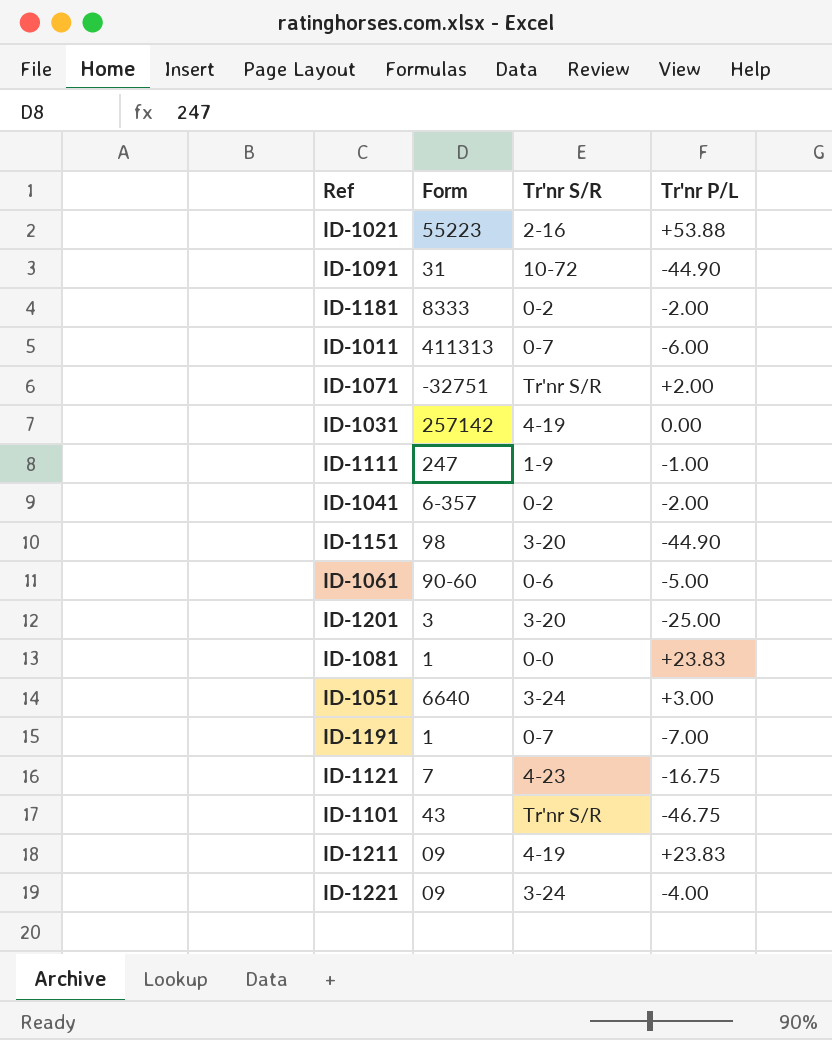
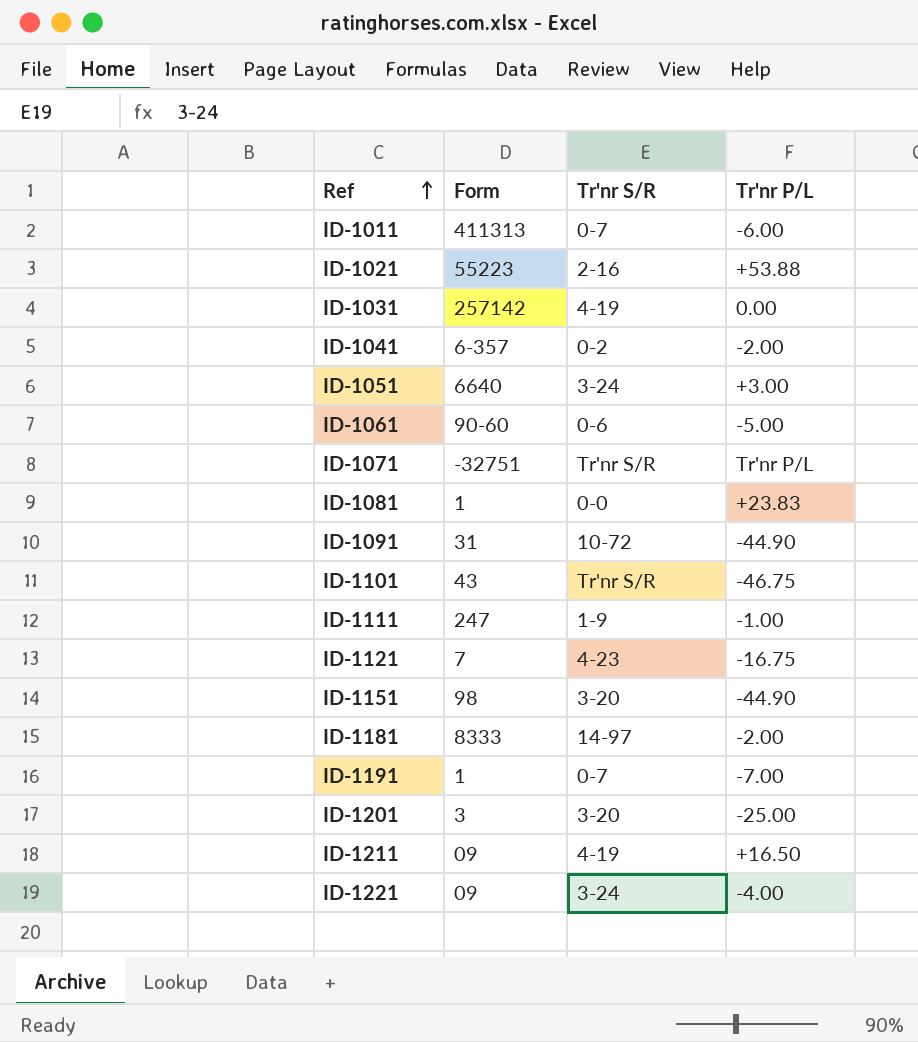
row order: none -> Ref ascending
ID-1071 | Tr'nr P/L: +2.00 -> Tr'nr P/L
ID-1181 | Tr'nr S/R: 0-2 -> 14-97
ID-1211 | Tr'nr P/L: +23.83 -> +16.50

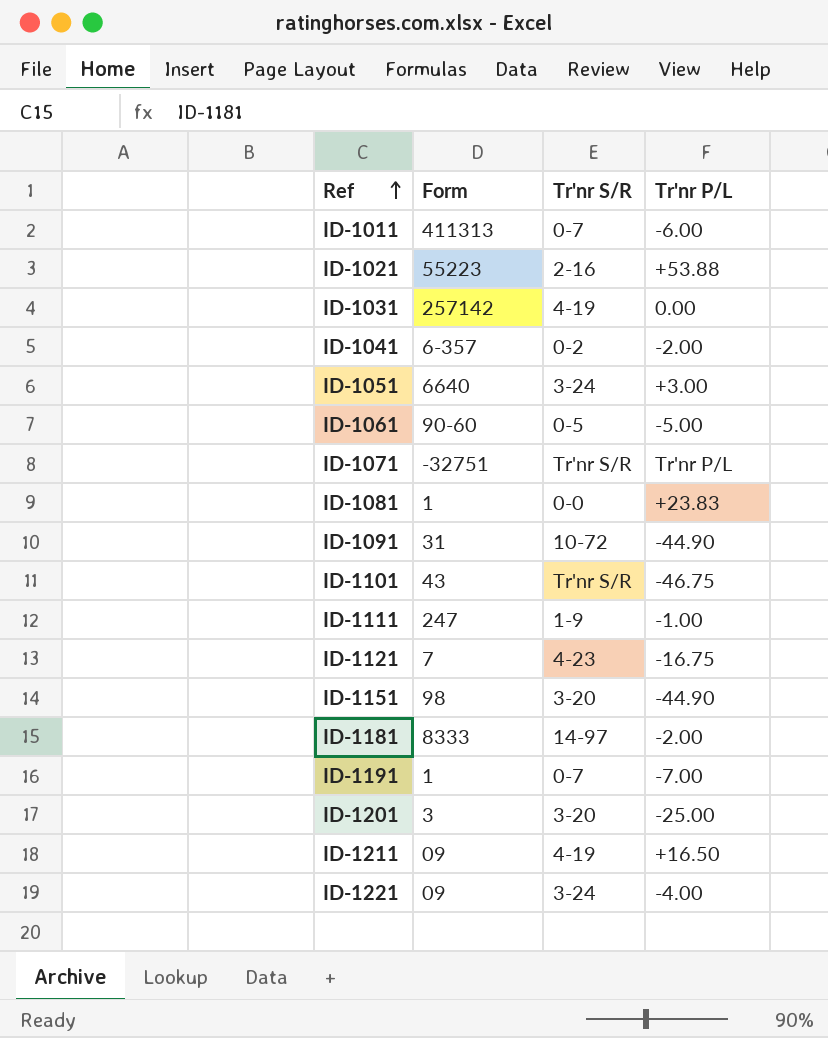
ID-1061 | Tr'nr S/R: 0-6 -> 0-5

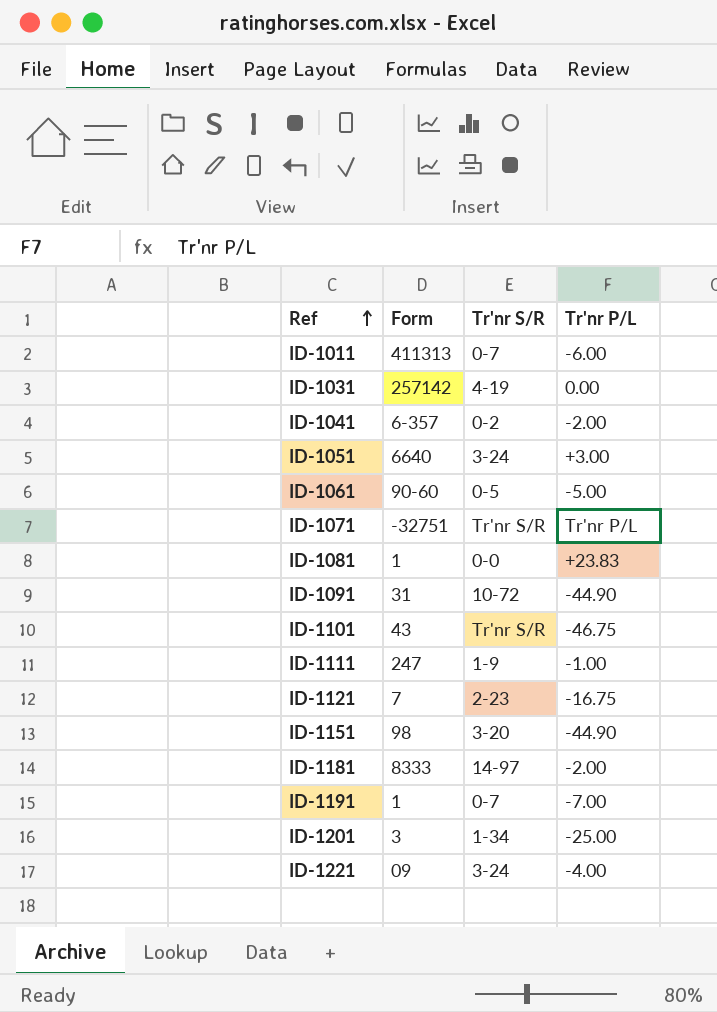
row ID-1021: 55223 | 2-16 | +53.88 -> none
row ID-1211: 09 | 4-19 | +16.50 -> none
ID-1121 | Tr'nr S/R: 4-23 -> 2-23
ID-1201 | Tr'nr S/R: 3-20 -> 1-34

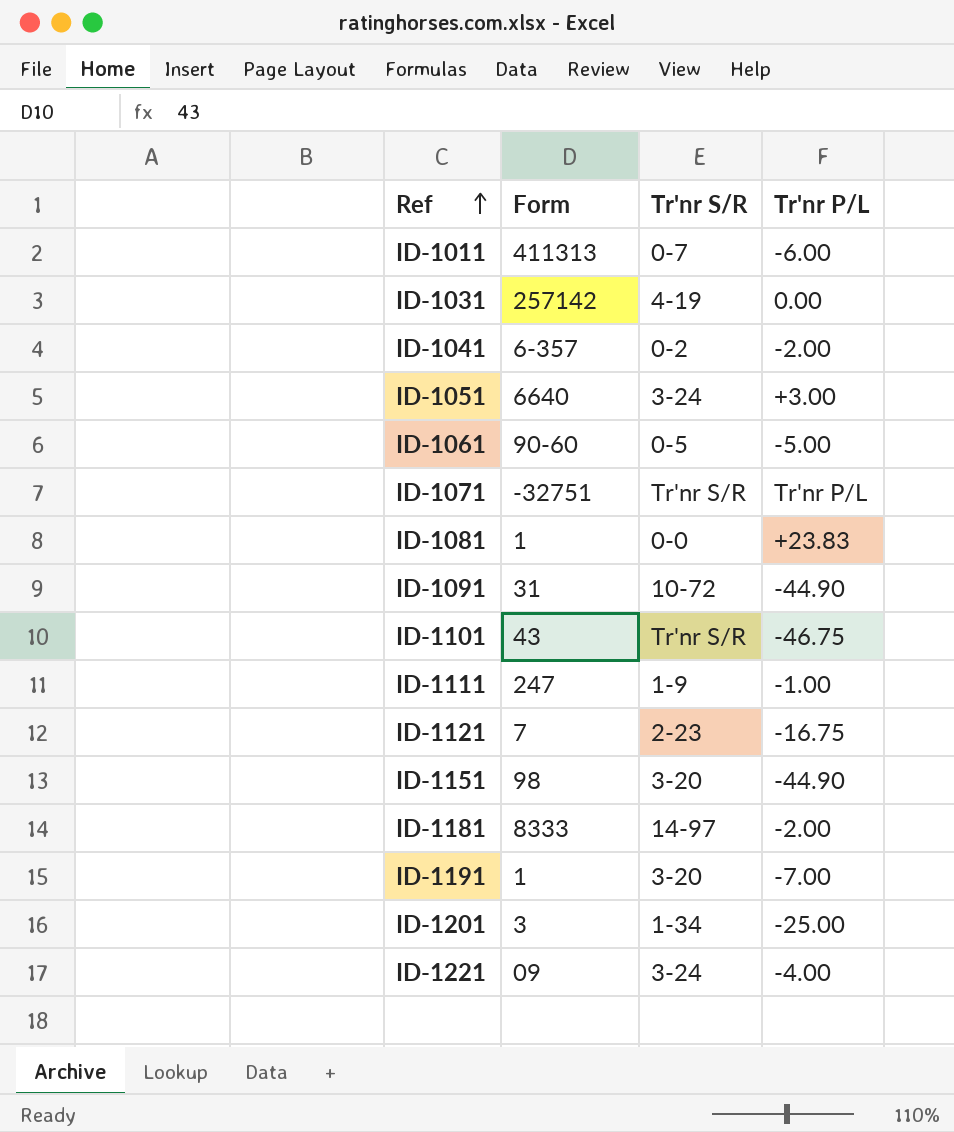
ID-1191 | Tr'nr S/R: 0-7 -> 3-20

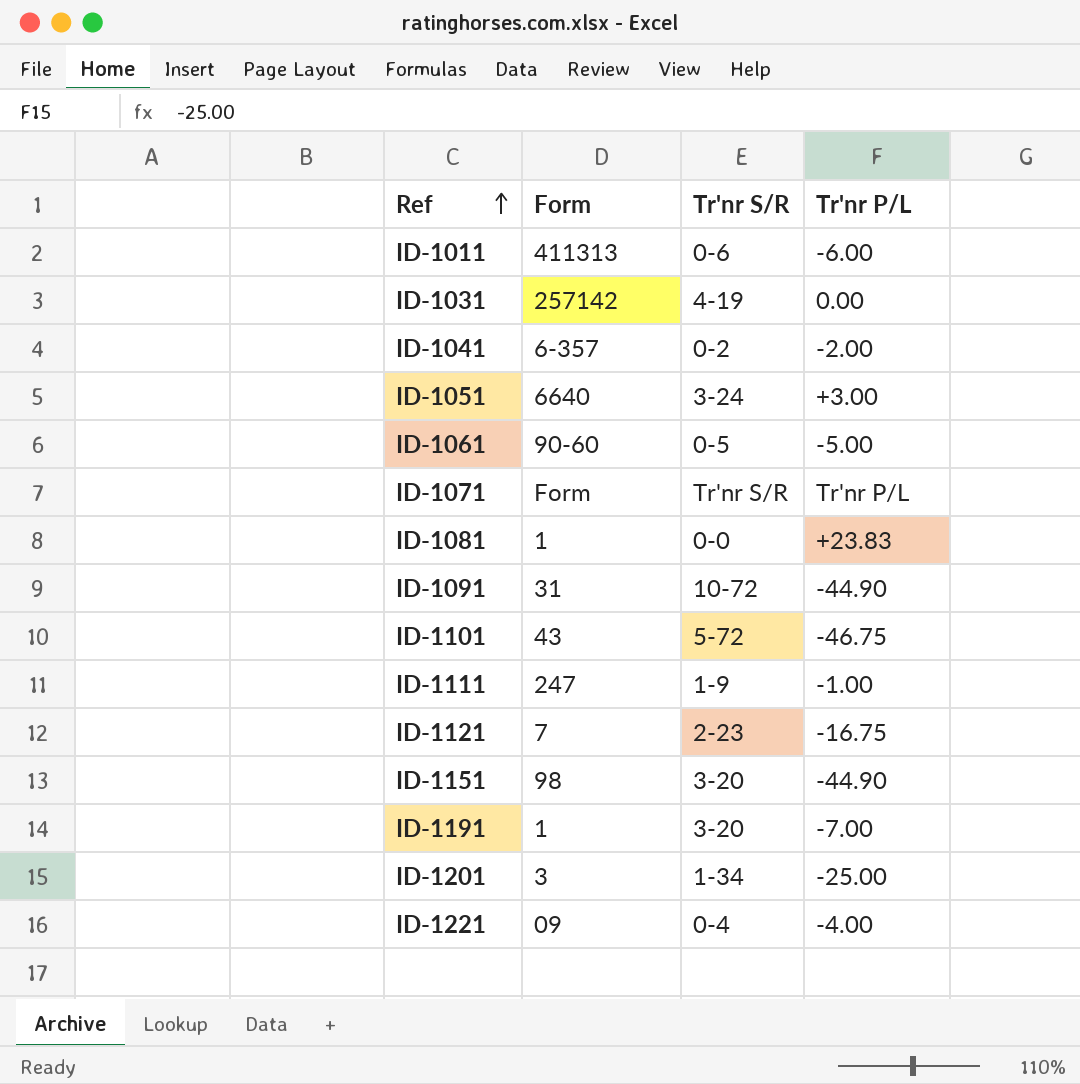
row ID-1181: 8333 | 14-97 | -2.00 -> none
ID-1011 | Tr'nr S/R: 0-7 -> 0-6
ID-1071 | Form: -32751 -> Form
ID-1101 | Tr'nr S/R: Tr'nr S/R -> 5-72
ID-1221 | Tr'nr S/R: 3-24 -> 0-4

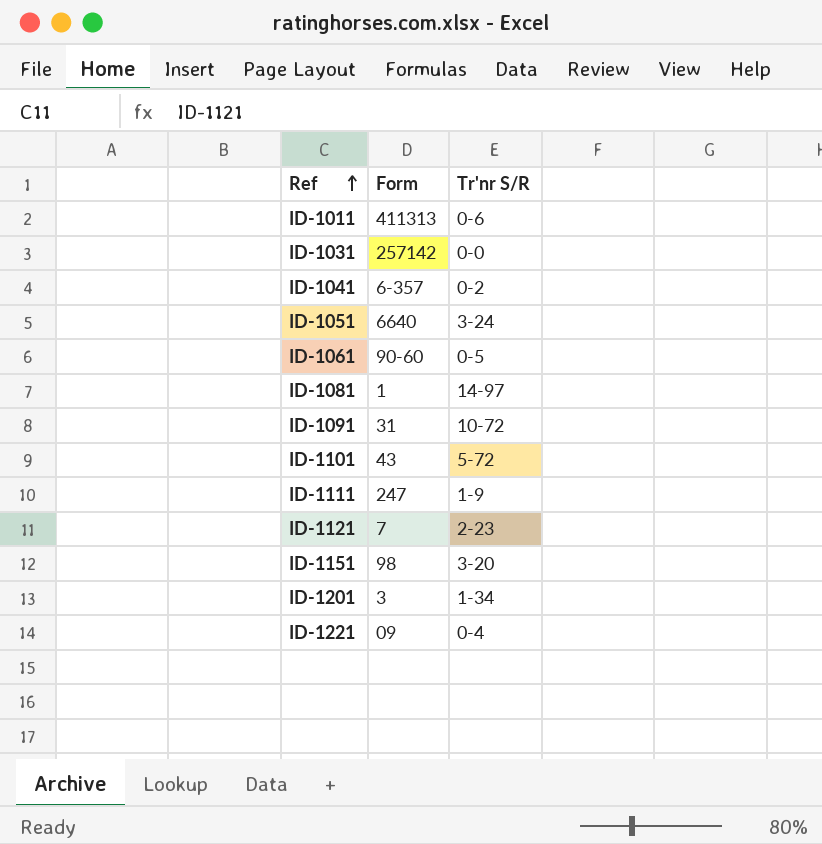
column Tr'nr P/L | position: 4 -> none
row ID-1071: Form | Tr'nr S/R | Tr'nr P/L -> none
row ID-1191: 1 | 3-20 | -7.00 -> none
ID-1031 | Tr'nr S/R: 4-19 -> 0-0
ID-1081 | Tr'nr S/R: 0-0 -> 14-97

